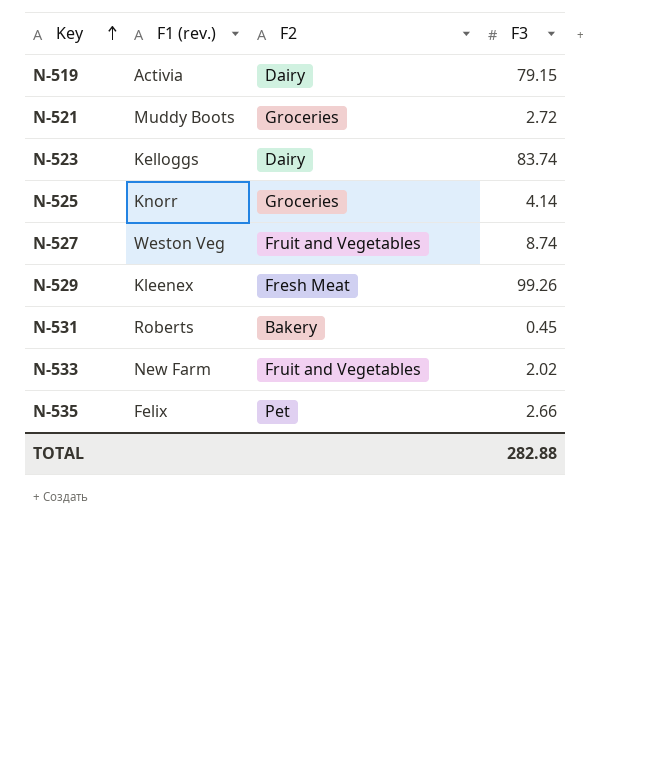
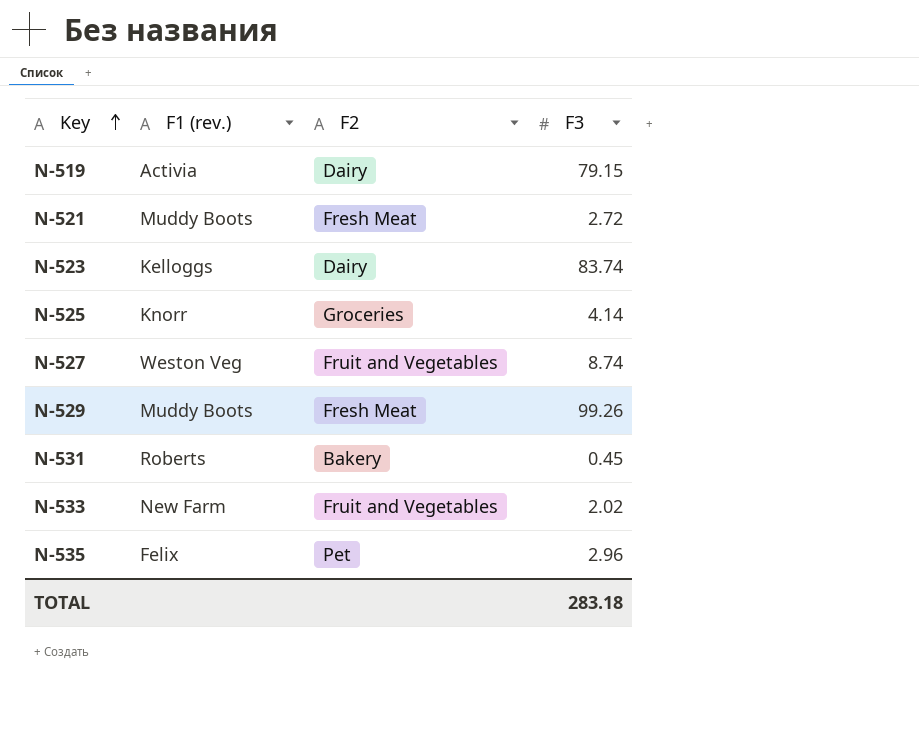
N-521 | F2: Groceries -> Fresh Meat
N-529 | F1 (rev.): Kleenex -> Muddy Boots
N-535 | F3: 2.66 -> 2.96
TOTAL | F3: 282.88 -> 283.18

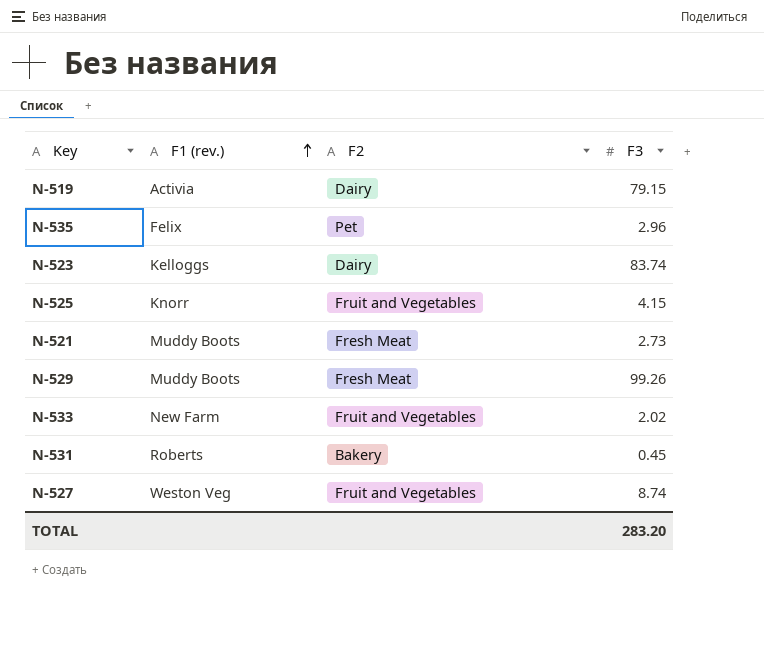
row order: Key ascending -> F1 (rev.) ascending
N-525 | F2: Groceries -> Fruit and Vegetables
N-525 | F3: 4.14 -> 4.15
N-521 | F3: 2.72 -> 2.73
TOTAL | F3: 283.18 -> 283.20

